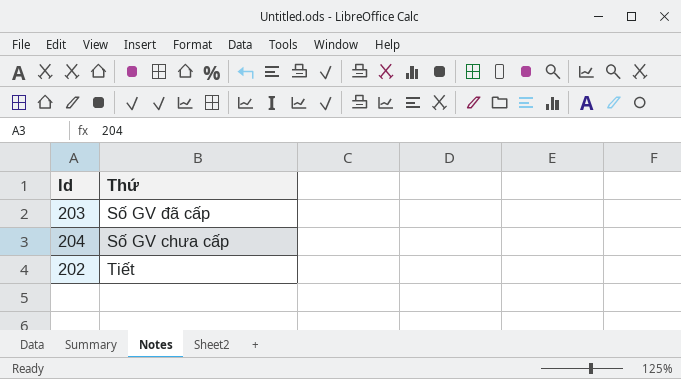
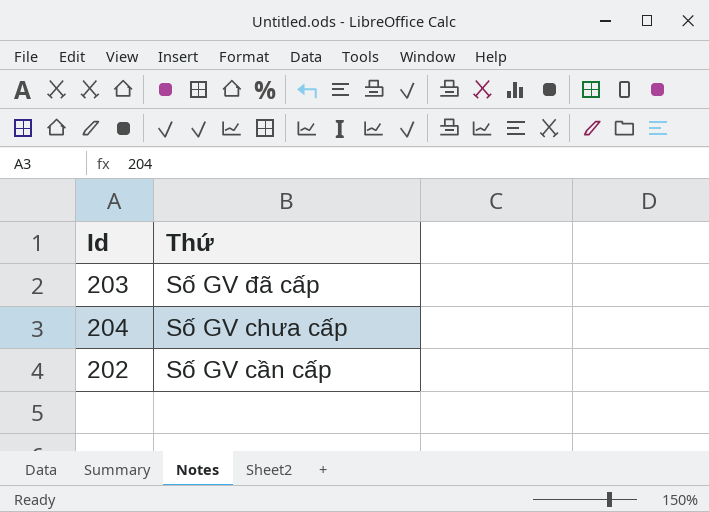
202 | Thứ: Tiết -> Số GV cần cấp

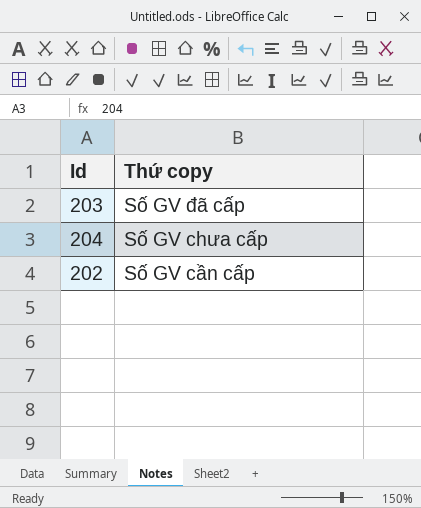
column name: Thứ -> Thứ copy

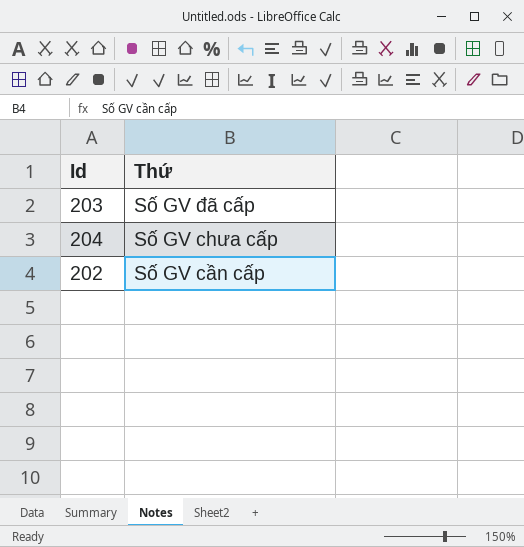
column name: Thứ copy -> Thứ

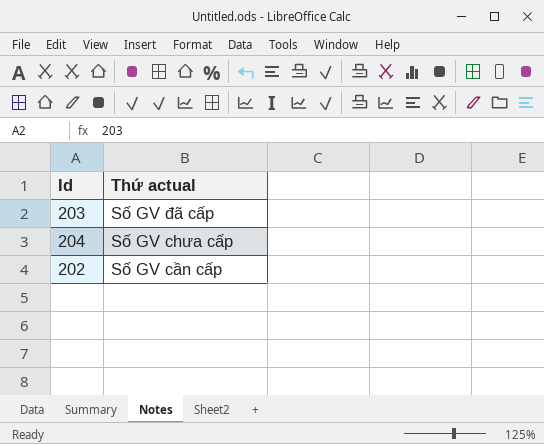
column name: Thứ -> Thứ actual

